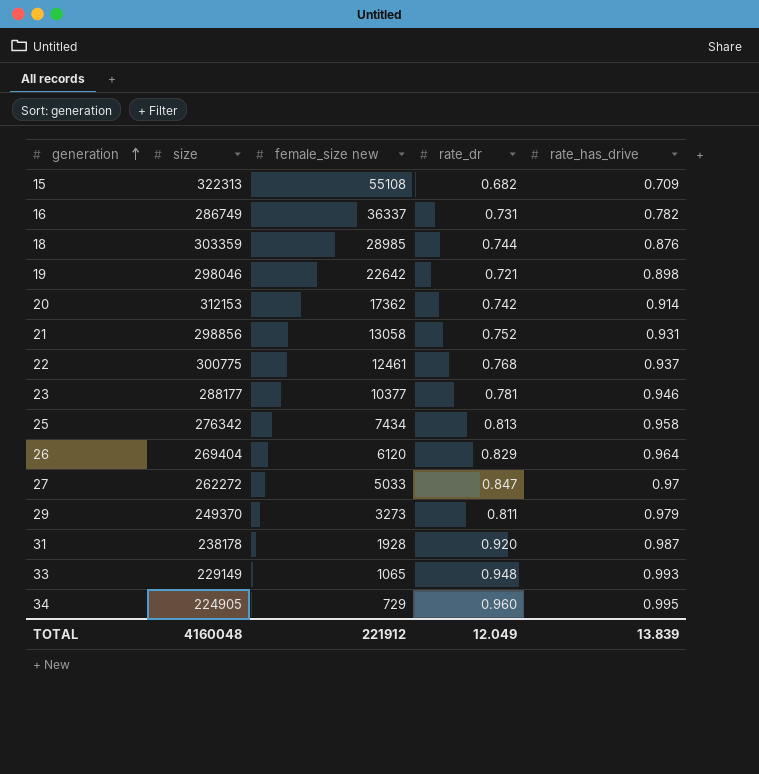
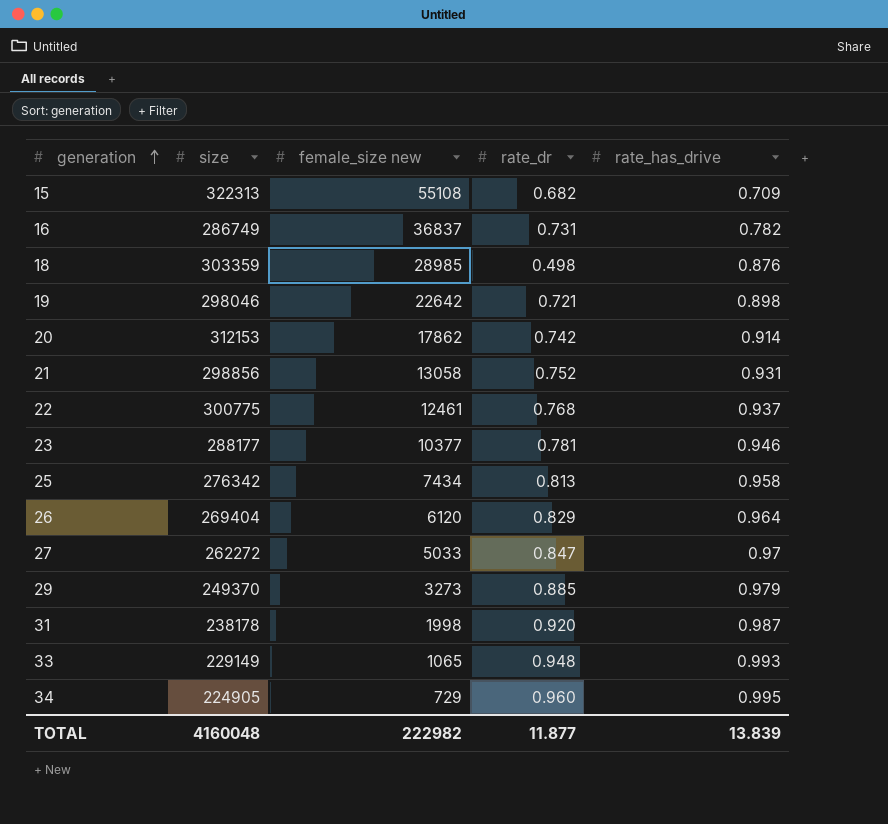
16 | female_size new: 36337 -> 36837
18 | rate_dr: 0.744 -> 0.498
20 | female_size new: 17362 -> 17862
29 | rate_dr: 0.811 -> 0.885
31 | female_size new: 1928 -> 1998
TOTAL | female_size new: 221912 -> 222982
TOTAL | rate_dr: 12.049 -> 11.877

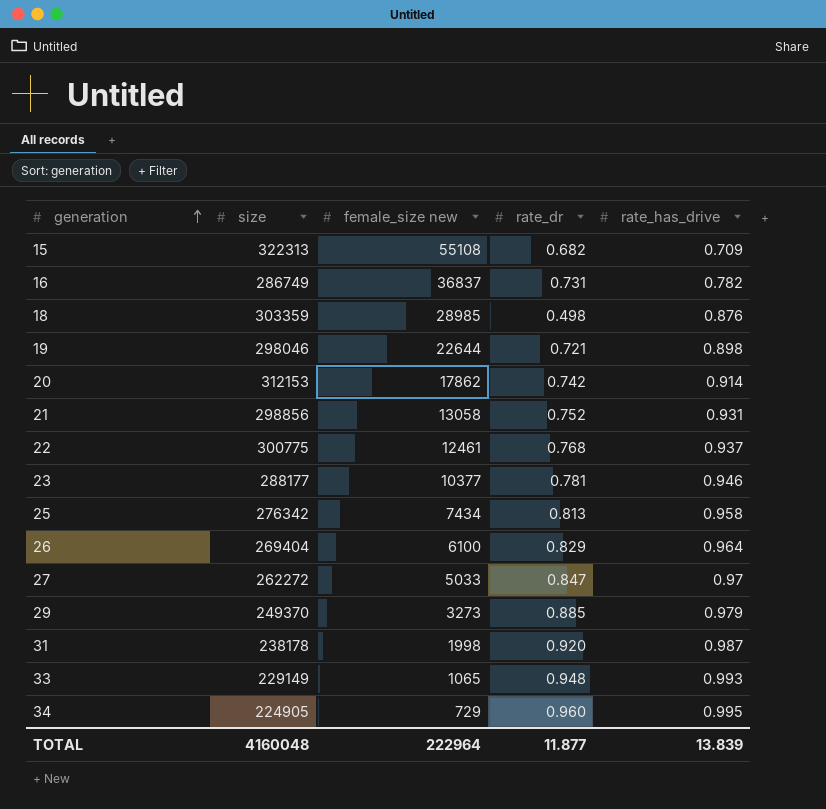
19 | female_size new: 22642 -> 22644
26 | female_size new: 6120 -> 6100
TOTAL | female_size new: 222982 -> 222964

